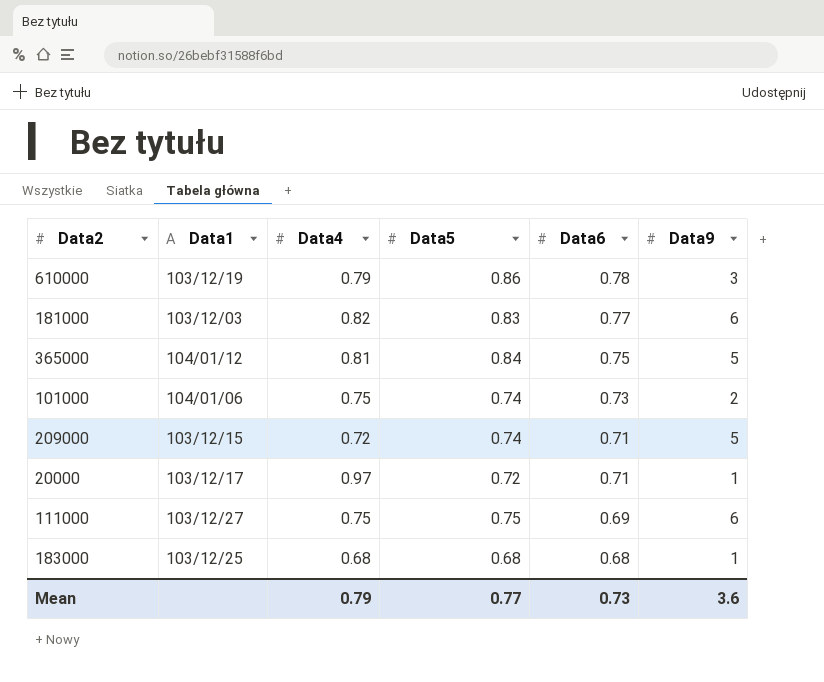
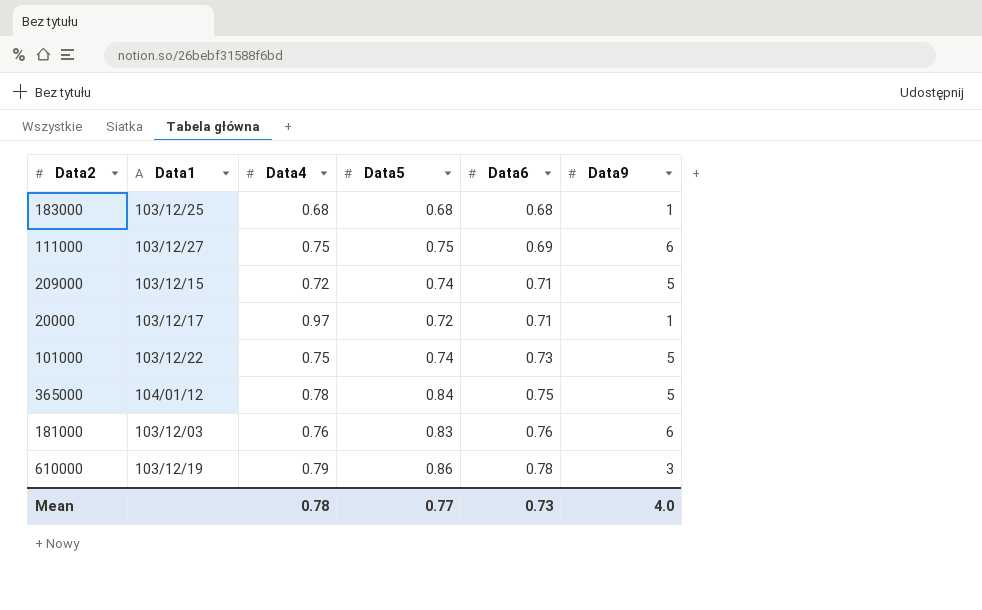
row order: Data6 descending -> Data6 ascending
101000 | Data1: 104/01/06 -> 103/12/22
101000 | Data9: 2 -> 5
365000 | Data4: 0.81 -> 0.78
181000 | Data4: 0.82 -> 0.76
181000 | Data6: 0.77 -> 0.76
Mean | Data4: 0.79 -> 0.78
Mean | Data9: 3.6 -> 4.0

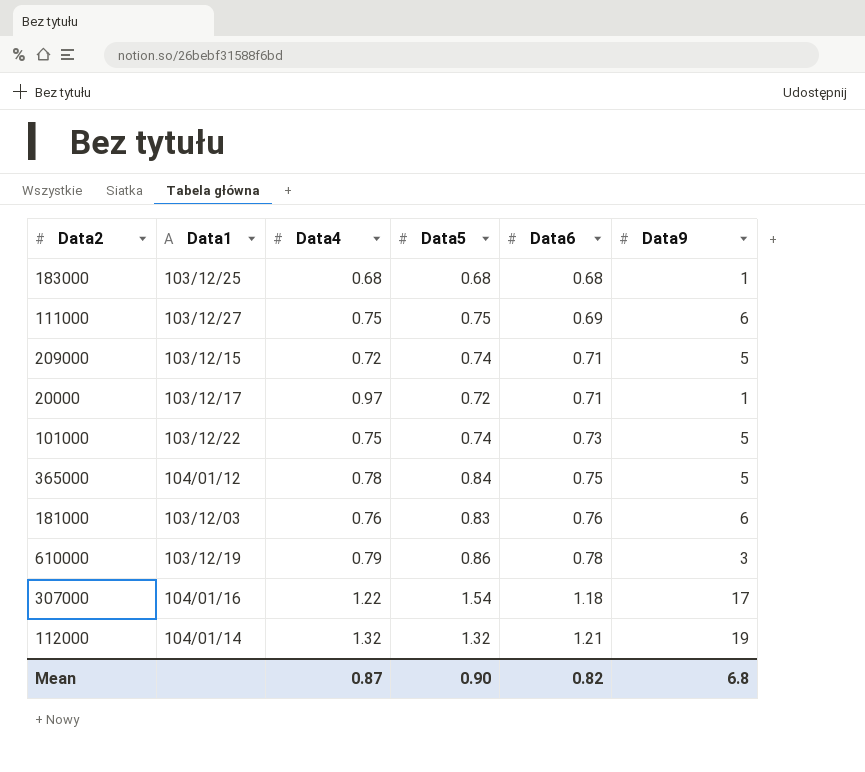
row 307000: none -> 104/01/16 | 1.22 | 1.54 | 1.18 | 17
row 112000: none -> 104/01/14 | 1.32 | 1.32 | 1.21 | 19
Mean | Data4: 0.78 -> 0.87
Mean | Data5: 0.77 -> 0.90
Mean | Data6: 0.73 -> 0.82
Mean | Data9: 4.0 -> 6.8

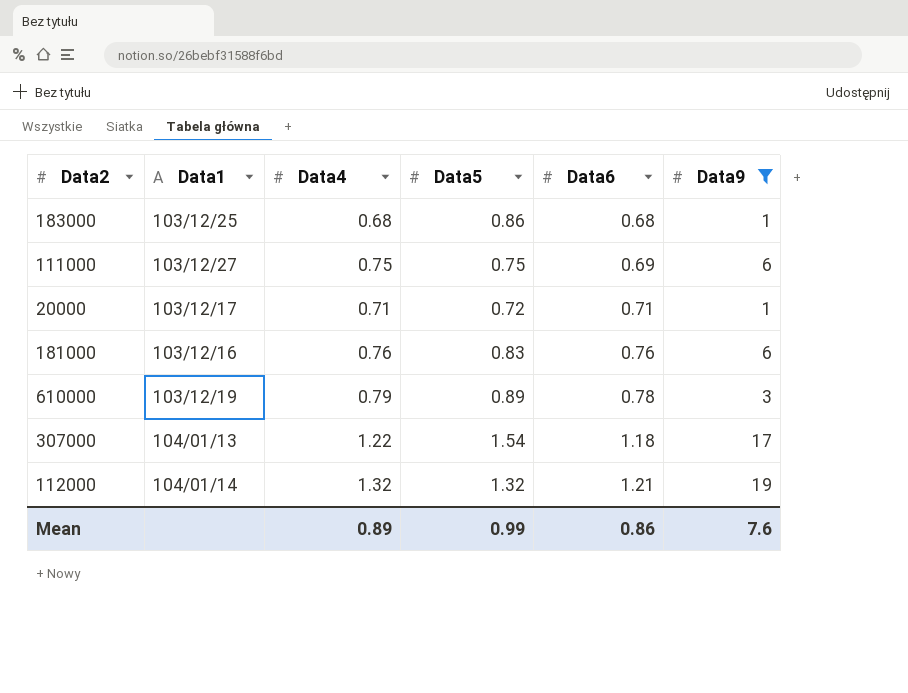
filter: none -> Data9 != 5
183000 | Data5: 0.68 -> 0.86
20000 | Data4: 0.97 -> 0.71
181000 | Data1: 103/12/03 -> 103/12/16
610000 | Data5: 0.86 -> 0.89
307000 | Data1: 104/01/16 -> 104/01/13
Mean | Data4: 0.87 -> 0.89
Mean | Data5: 0.90 -> 0.99
Mean | Data6: 0.82 -> 0.86
Mean | Data9: 6.8 -> 7.6

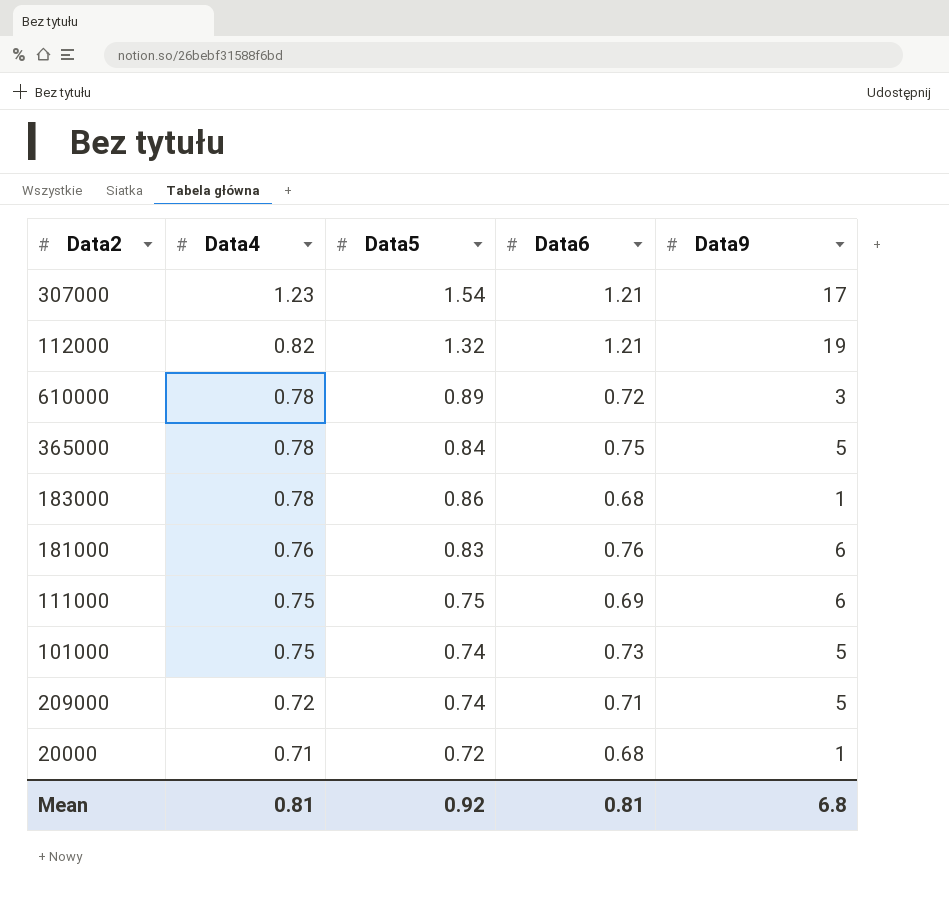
filter: Data9 != 5 -> none
row order: Data6 ascending -> Data4 descending
column Data1 | position: 2 -> none
307000 | Data4: 1.22 -> 1.23
307000 | Data6: 1.18 -> 1.21
112000 | Data4: 1.32 -> 0.82
610000 | Data4: 0.79 -> 0.78
610000 | Data6: 0.78 -> 0.72
183000 | Data4: 0.68 -> 0.78
20000 | Data6: 0.71 -> 0.68
Mean | Data4: 0.89 -> 0.81
Mean | Data5: 0.99 -> 0.92
Mean | Data6: 0.86 -> 0.81
Mean | Data9: 7.6 -> 6.8

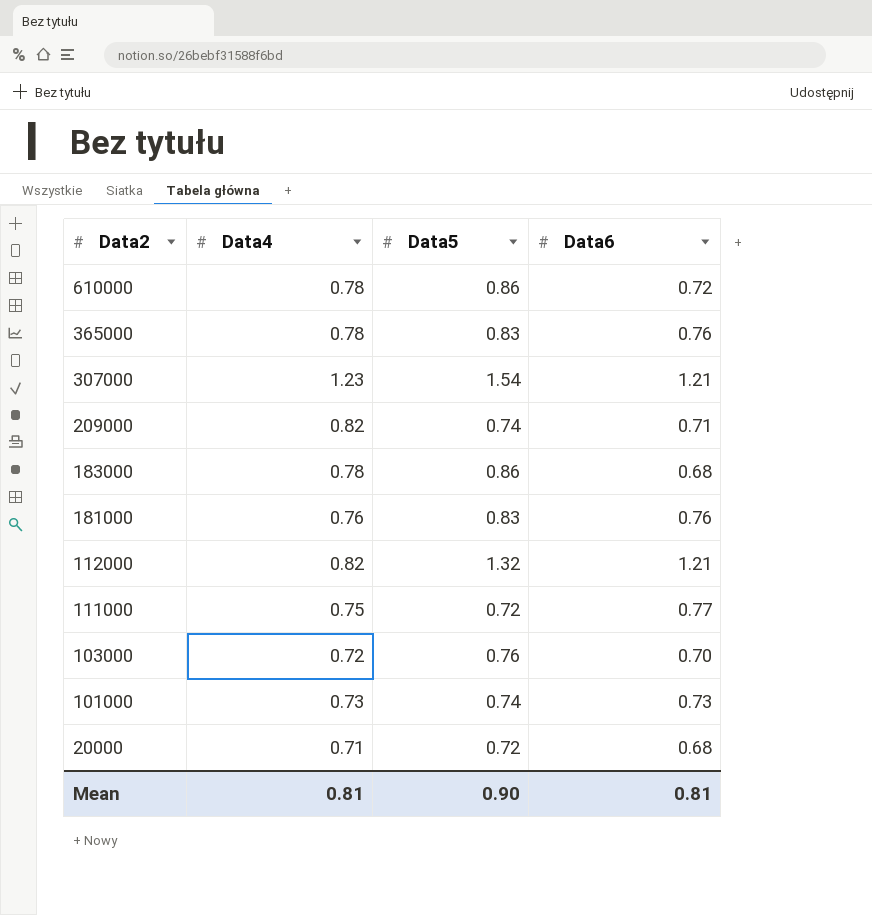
row order: Data4 descending -> Data2 descending
column Data9 | position: 5 -> none
610000 | Data5: 0.89 -> 0.86
365000 | Data5: 0.84 -> 0.83
365000 | Data6: 0.75 -> 0.76
209000 | Data4: 0.72 -> 0.82
111000 | Data5: 0.75 -> 0.72
111000 | Data6: 0.69 -> 0.77
row 103000: none -> 0.72 | 0.76 | 0.70
101000 | Data4: 0.75 -> 0.73
Mean | Data5: 0.92 -> 0.90

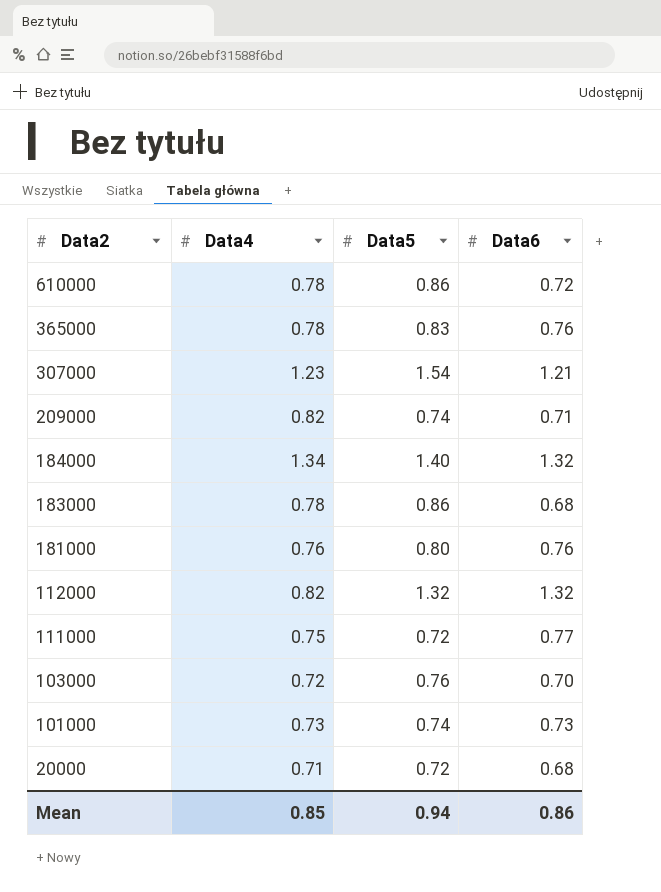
row 184000: none -> 1.34 | 1.40 | 1.32
181000 | Data5: 0.83 -> 0.80
112000 | Data6: 1.21 -> 1.32
Mean | Data4: 0.81 -> 0.85
Mean | Data5: 0.90 -> 0.94
Mean | Data6: 0.81 -> 0.86

